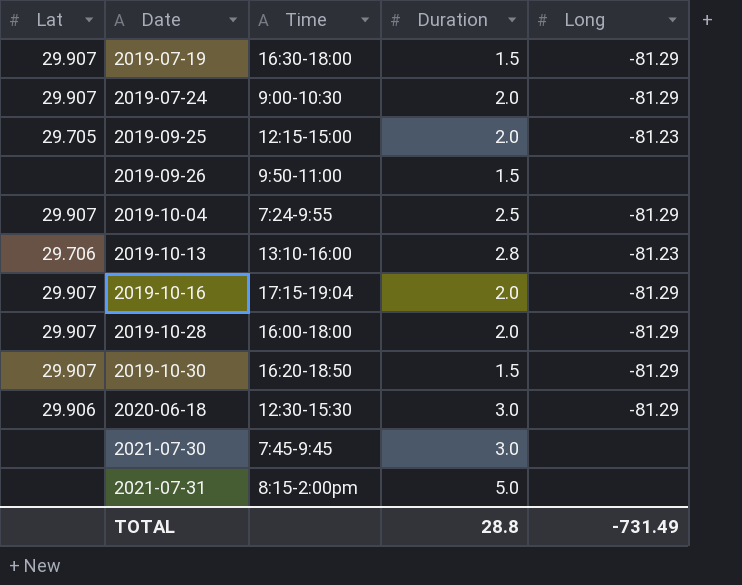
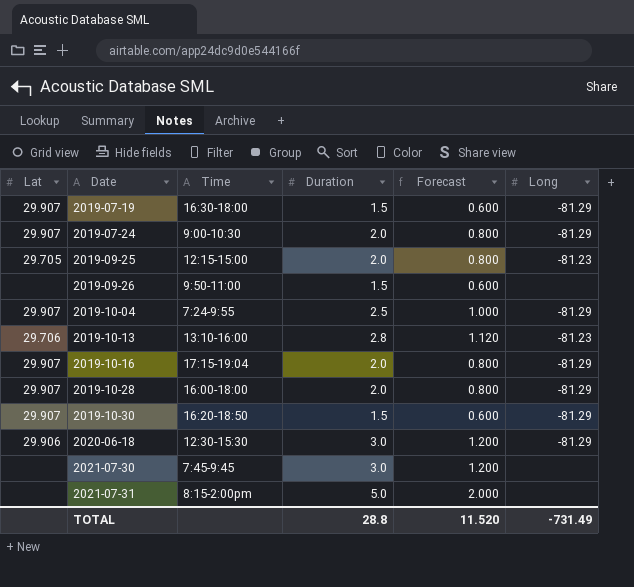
column Forecast | formula: none -> [Duration] * 0.4

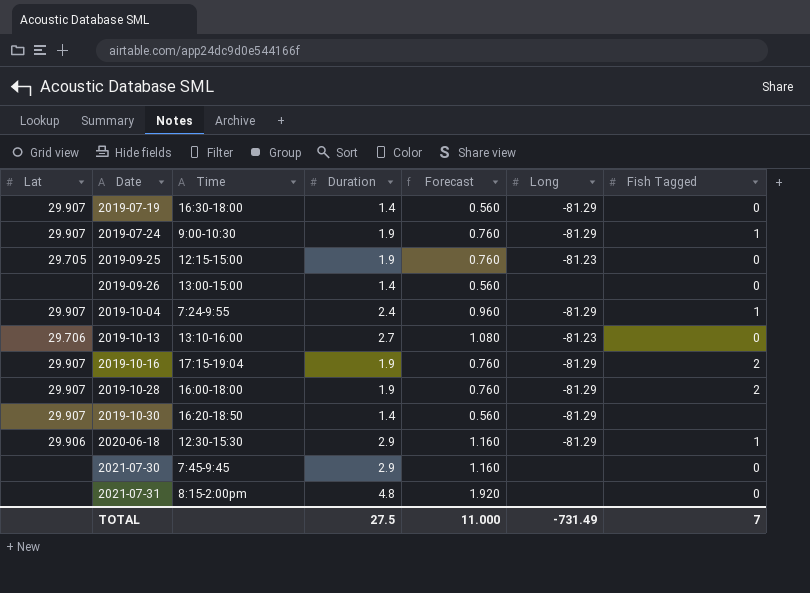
column Fish Tagged | position: none -> 7
2019-07-19 | Duration: 1.5 -> 1.4
2019-07-19 | Forecast: 0.600 -> 0.560
2019-07-24 | Duration: 2.0 -> 1.9
2019-07-24 | Forecast: 0.800 -> 0.760
2019-09-25 | Duration: 2.0 -> 1.9
2019-09-25 | Forecast: 0.800 -> 0.760
2019-09-26 | Time: 9:50-11:00 -> 13:00-15:00
2019-09-26 | Duration: 1.5 -> 1.4
2019-09-26 | Forecast: 0.600 -> 0.560
2019-10-04 | Duration: 2.5 -> 2.4
2019-10-04 | Forecast: 1.000 -> 0.960
2019-10-13 | Duration: 2.8 -> 2.7
2019-10-13 | Forecast: 1.120 -> 1.080
2019-10-16 | Duration: 2.0 -> 1.9
2019-10-16 | Forecast: 0.800 -> 0.760
2019-10-28 | Duration: 2.0 -> 1.9
2019-10-28 | Forecast: 0.800 -> 0.760
2019-10-30 | Duration: 1.5 -> 1.4
2019-10-30 | Forecast: 0.600 -> 0.560
2020-06-18 | Duration: 3.0 -> 2.9
2020-06-18 | Forecast: 1.200 -> 1.160
2021-07-30 | Duration: 3.0 -> 2.9
2021-07-30 | Forecast: 1.200 -> 1.160
2021-07-31 | Duration: 5.0 -> 4.8
2021-07-31 | Forecast: 2.000 -> 1.920
TOTAL | Duration: 28.8 -> 27.5
TOTAL | Forecast: 11.520 -> 11.000

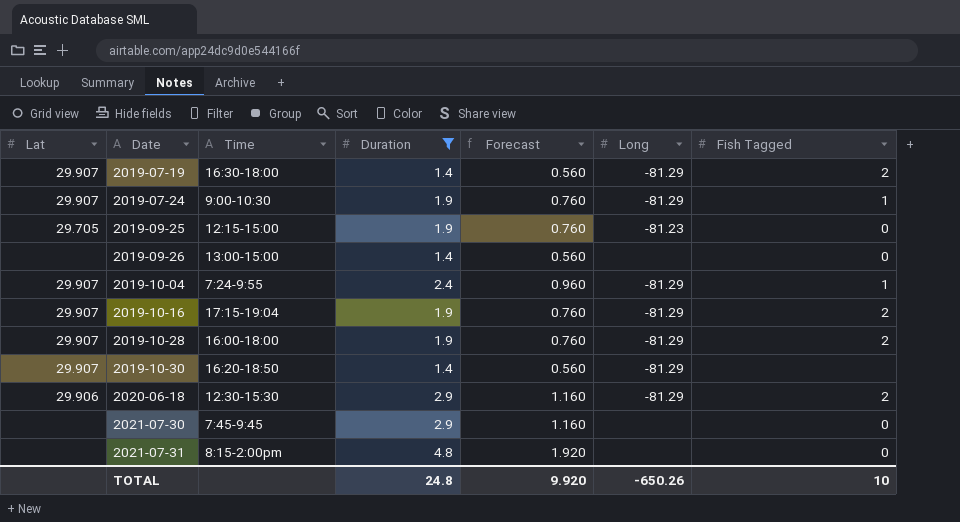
filter: none -> Duration != 2.7
2019-07-19 | Fish Tagged: 0 -> 2
2020-06-18 | Fish Tagged: 1 -> 2
TOTAL | Duration: 27.5 -> 24.8
TOTAL | Forecast: 11.000 -> 9.920
TOTAL | Long: -731.49 -> -650.26
TOTAL | Fish Tagged: 7 -> 10

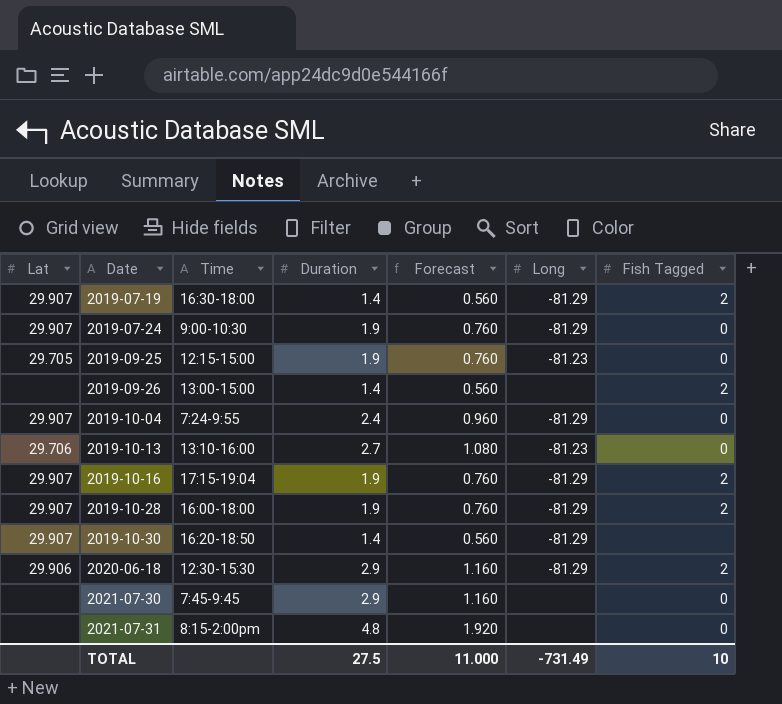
filter: Duration != 2.7 -> none
2019-07-24 | Fish Tagged: 1 -> 0
2019-09-26 | Fish Tagged: 0 -> 2
2019-10-04 | Fish Tagged: 1 -> 0
TOTAL | Duration: 24.8 -> 27.5
TOTAL | Forecast: 9.920 -> 11.000
TOTAL | Long: -650.26 -> -731.49

